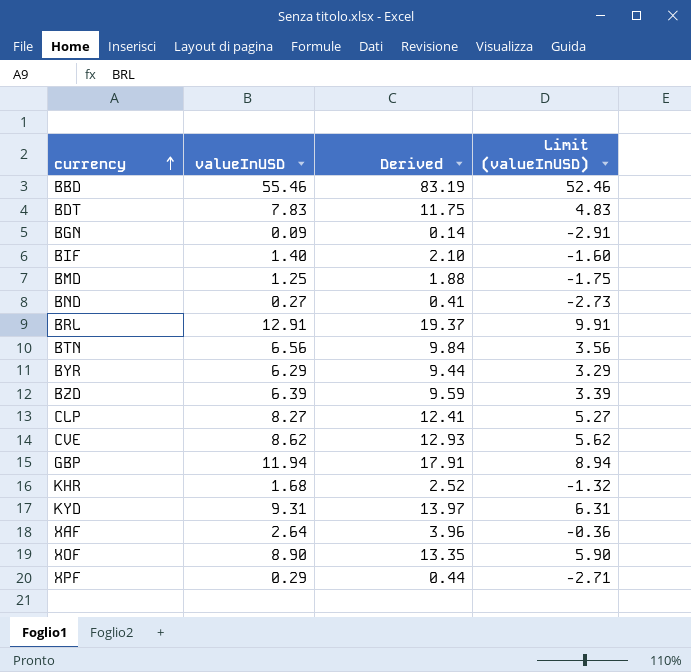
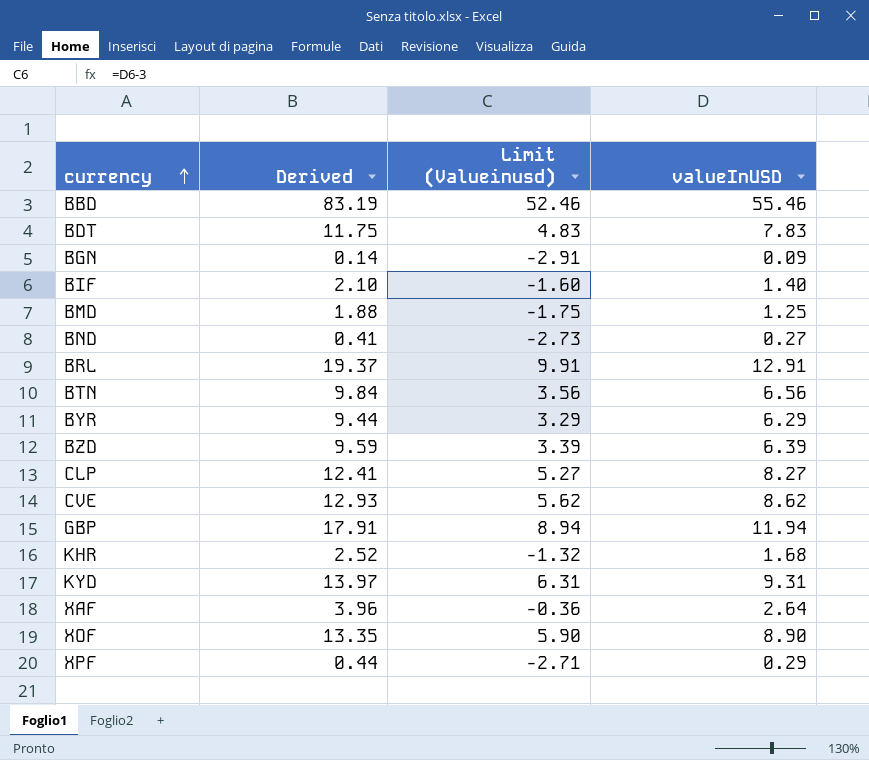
column name: Limit (valueInUSD) -> Limit (Valueinusd)
column valueInUSD | position: 2 -> 4

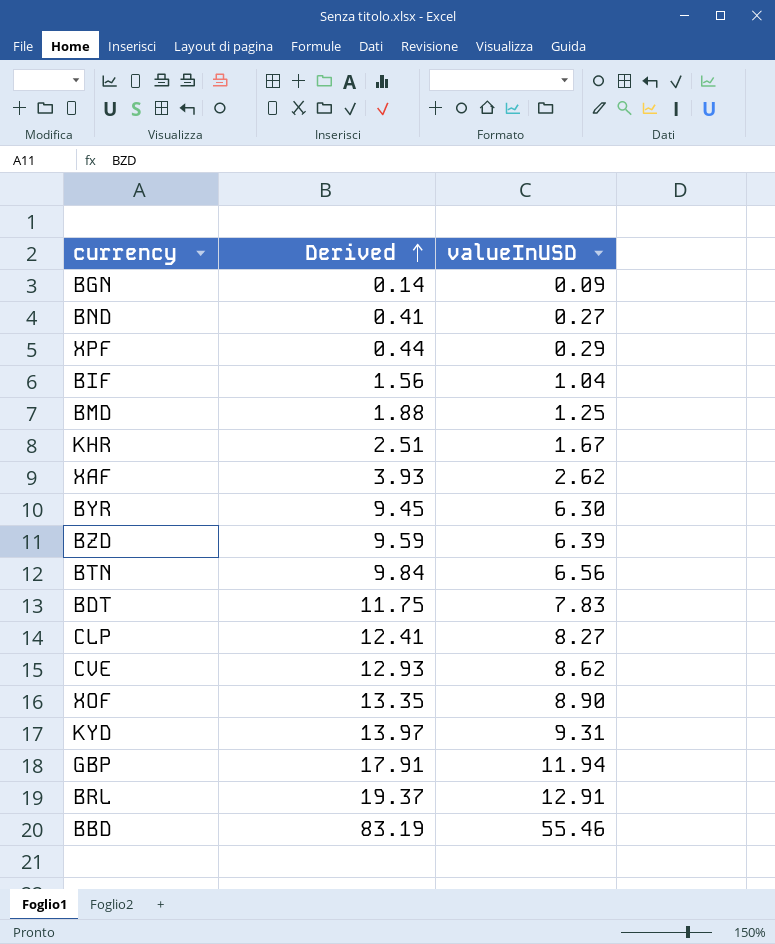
row order: currency ascending -> Derived ascending
column Limit (Valueinusd) | formula: [valueInUSD] - 3 -> none
BIF | Derived: 2.10 -> 1.56
BIF | valueInUSD: 1.40 -> 1.04
KHR | Derived: 2.52 -> 2.51
KHR | valueInUSD: 1.68 -> 1.67
XAF | Derived: 3.96 -> 3.93
XAF | valueInUSD: 2.64 -> 2.62
BYR | Derived: 9.44 -> 9.45
BYR | valueInUSD: 6.29 -> 6.30

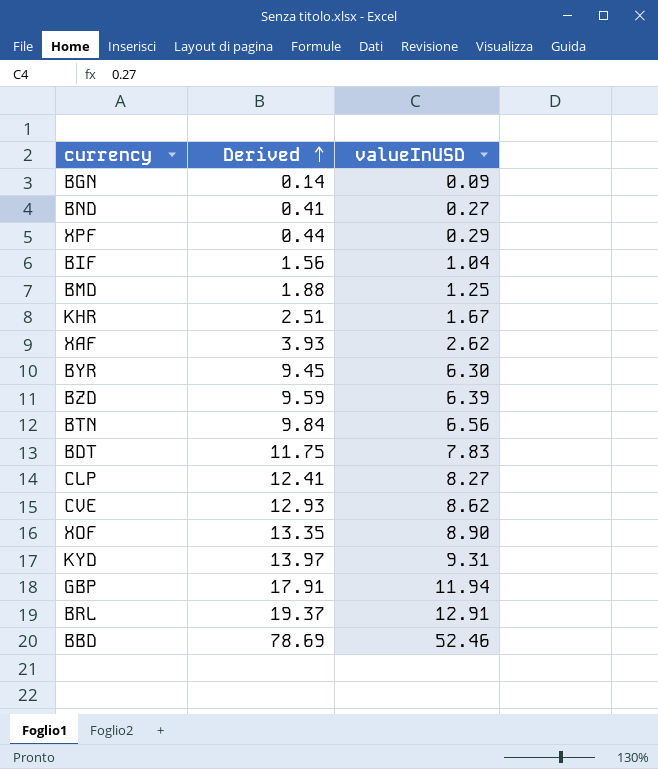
BBD | Derived: 83.19 -> 78.69
BBD | valueInUSD: 55.46 -> 52.46

